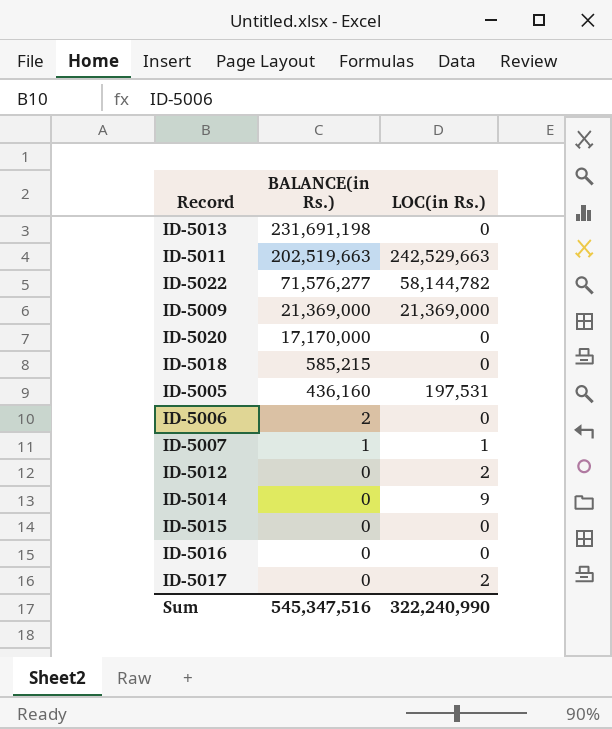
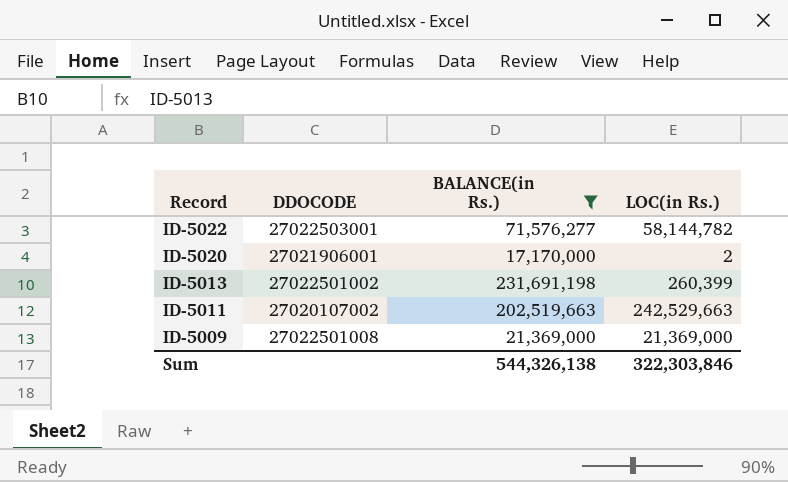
filter: none -> BALANCE(in Rs.) >= 17,170,000
row order: BALANCE(in Rs.) descending -> Record descending
column DDOCODE | position: none -> 2
ID-5020 | LOC(in Rs.): 0 -> 2
ID-5013 | LOC(in Rs.): 0 -> 260,399
Sum | BALANCE(in Rs.): 545,347,516 -> 544,326,138
Sum | LOC(in Rs.): 322,240,990 -> 322,303,846

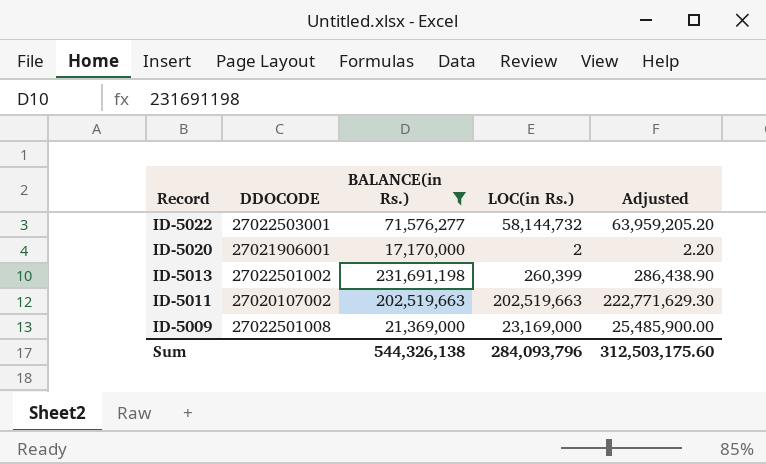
column Adjusted | formula: none -> [LOC(in Rs.)] * 1.1
ID-5022 | LOC(in Rs.): 58,144,782 -> 58,144,732
ID-5011 | LOC(in Rs.): 242,529,663 -> 202,519,663
ID-5009 | LOC(in Rs.): 21,369,000 -> 23,169,000
Sum | LOC(in Rs.): 322,303,846 -> 284,093,796

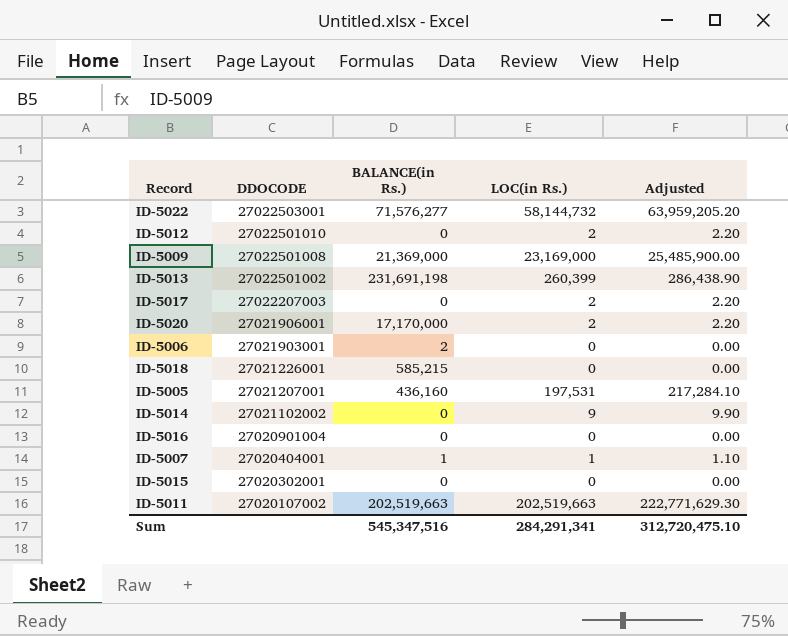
filter: BALANCE(in Rs.) >= 17,170,000 -> none
row order: Record descending -> DDOCODE descending
Sum | BALANCE(in Rs.): 544,326,138 -> 545,347,516
Sum | LOC(in Rs.): 284,093,796 -> 284,291,341
Sum | Adjusted: 312,503,175.60 -> 312,720,475.10

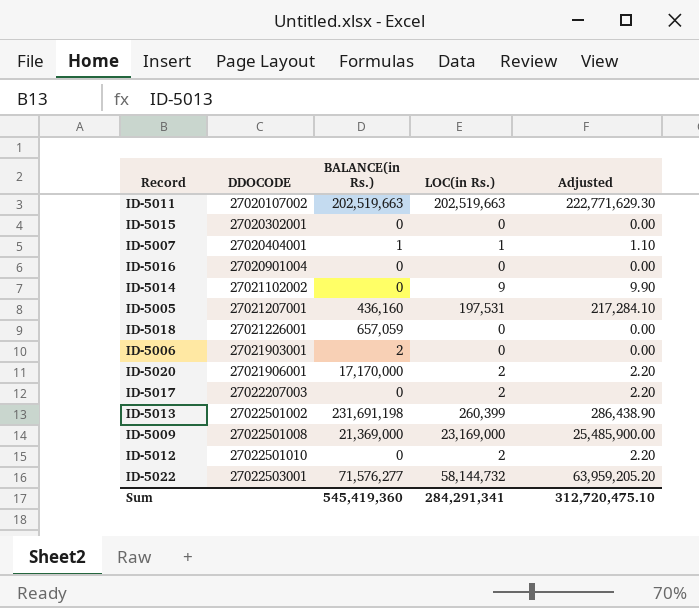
row order: DDOCODE descending -> DDOCODE ascending
ID-5018 | BALANCE(in Rs.): 585,215 -> 657,059
Sum | BALANCE(in Rs.): 545,347,516 -> 545,419,360

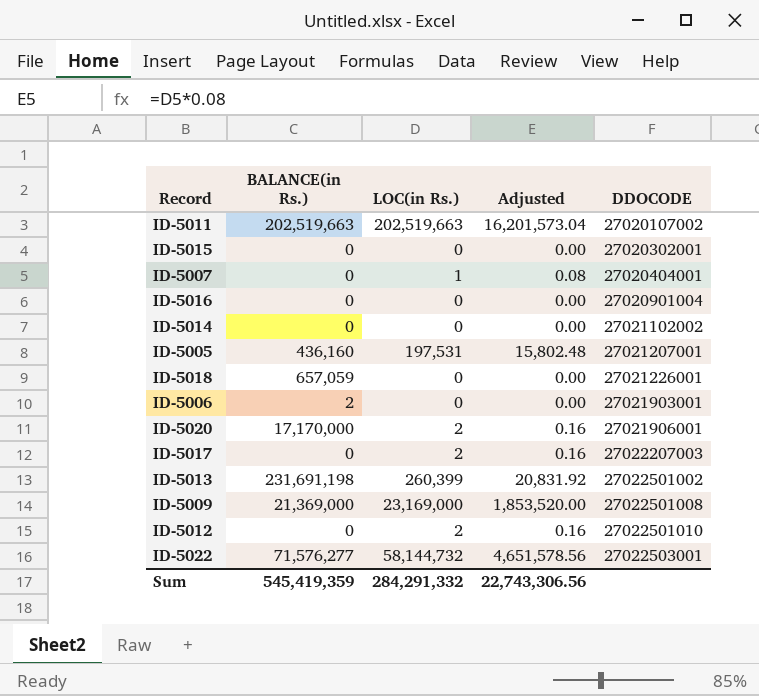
column Adjusted | formula: [LOC(in Rs.)] * 1.1 -> [LOC(in Rs.)] * 0.08
column DDOCODE | position: 2 -> 5
ID-5007 | BALANCE(in Rs.): 1 -> 0
ID-5014 | LOC(in Rs.): 9 -> 0
Sum | BALANCE(in Rs.): 545,419,360 -> 545,419,359
Sum | LOC(in Rs.): 284,291,341 -> 284,291,332
Sum | Adjusted: 312,720,475.10 -> 22,743,306.56

